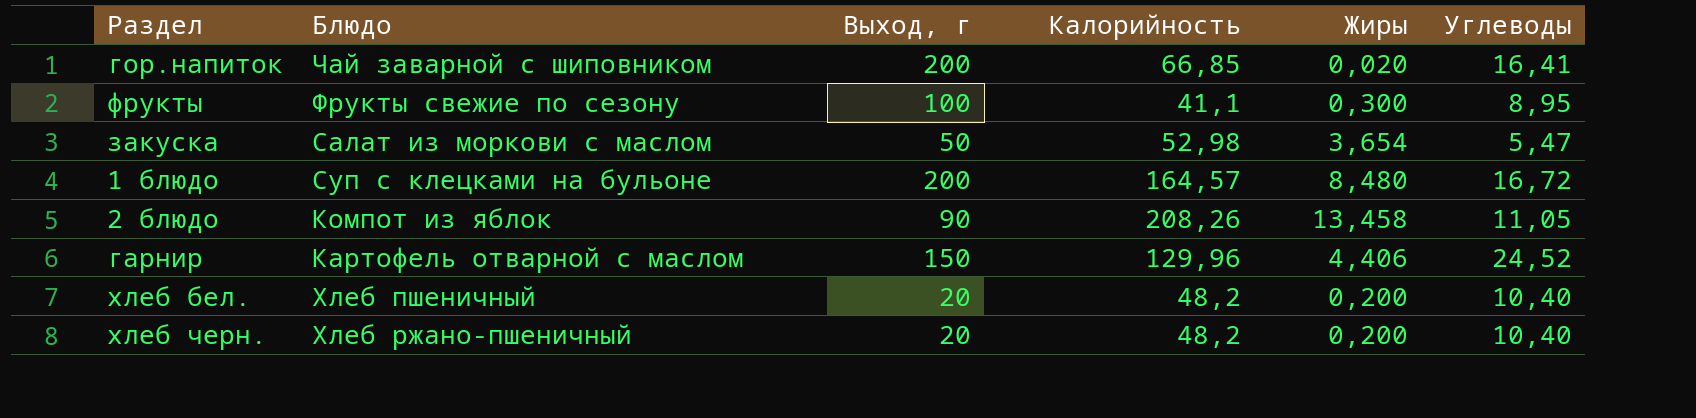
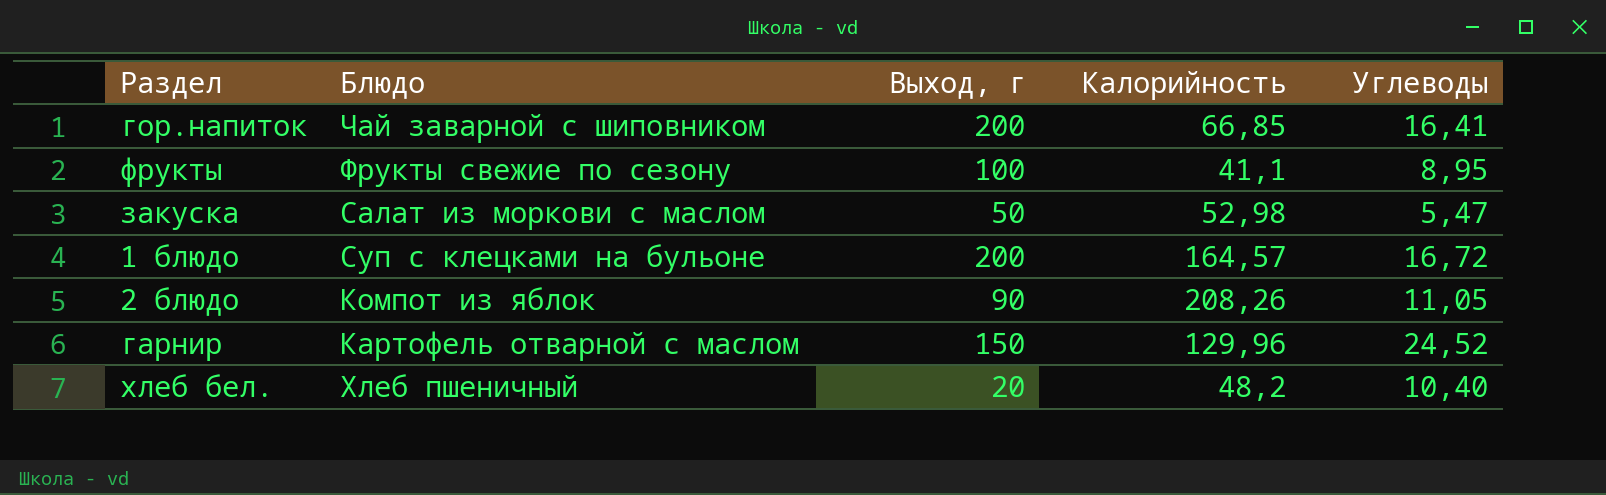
column Жиры | position: 5 -> none
row хлеб черн.: Хлеб ржано-пшеничный | 20 | 48,2 | 0,200 | 10,40 -> none

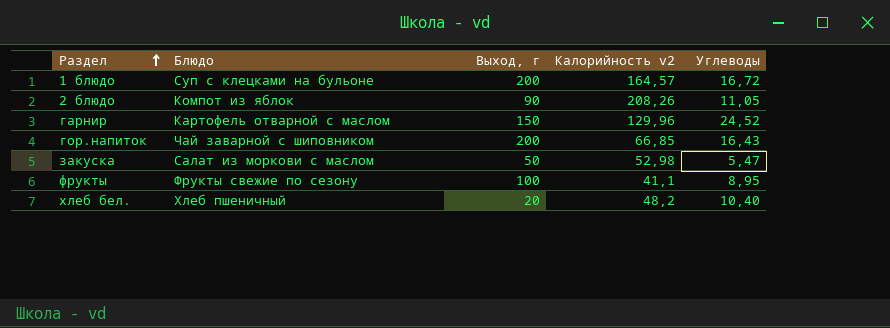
row order: none -> Раздел ascending
column name: Калорийность -> Калорийность v2
гор.напиток | Углеводы: 16,41 -> 16,43

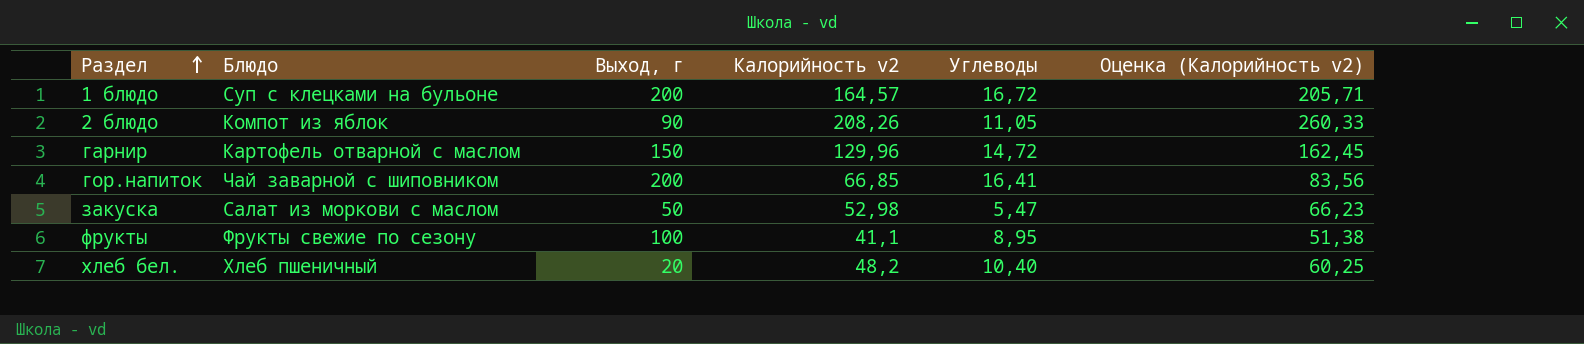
column Оценка (Калорийность v2) | formula: none -> [Калорийность v2] * 1,25
гарнир | Углеводы: 24,52 -> 14,72
гор.напиток | Углеводы: 16,43 -> 16,41

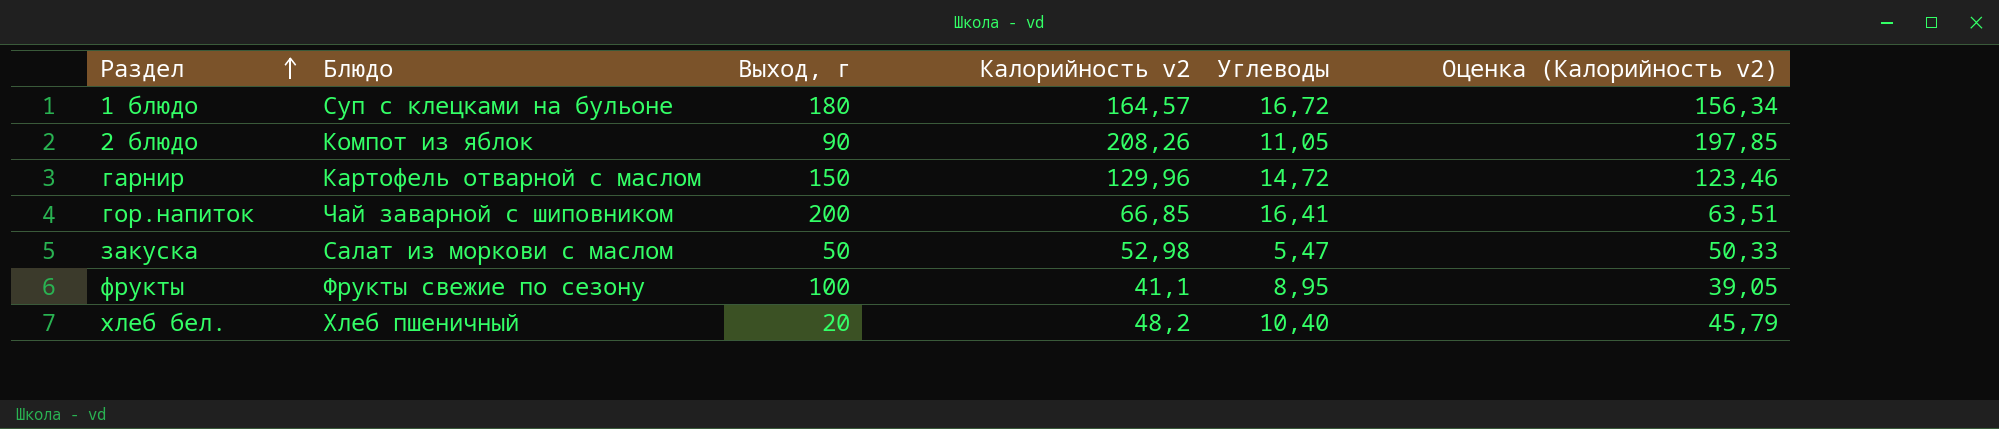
column Оценка (Калорийность v2) | formula: [Калорийность v2] * 1,25 -> [Калорийность v2] * 0,95
1 блюдо | Выход, г: 200 -> 180

